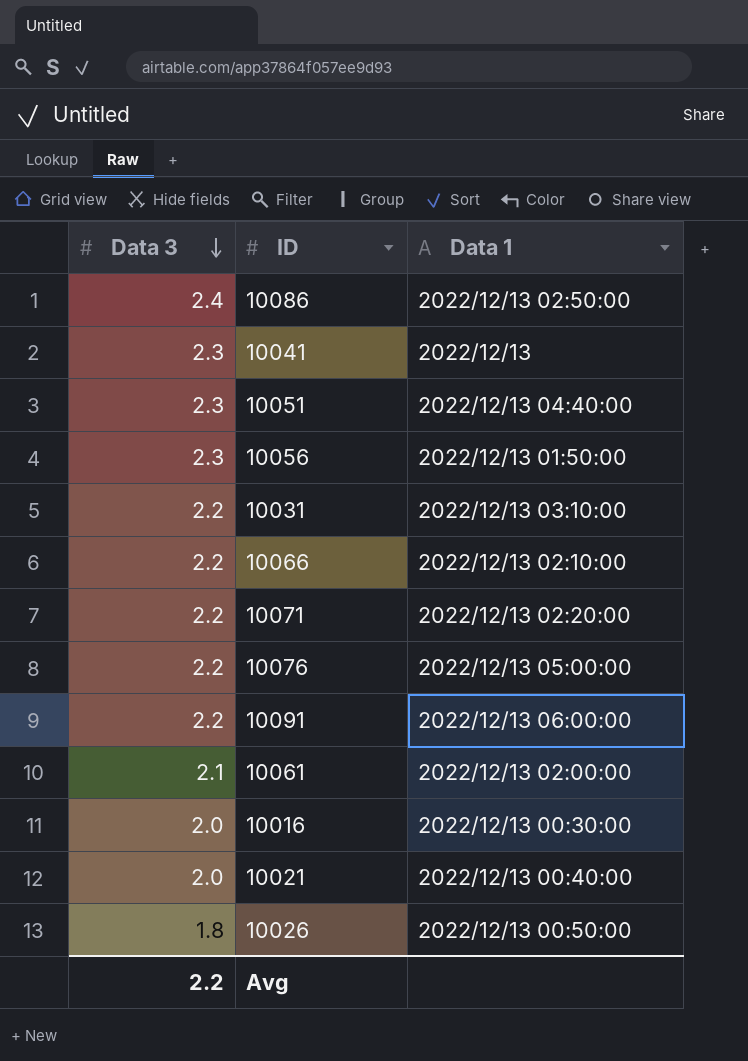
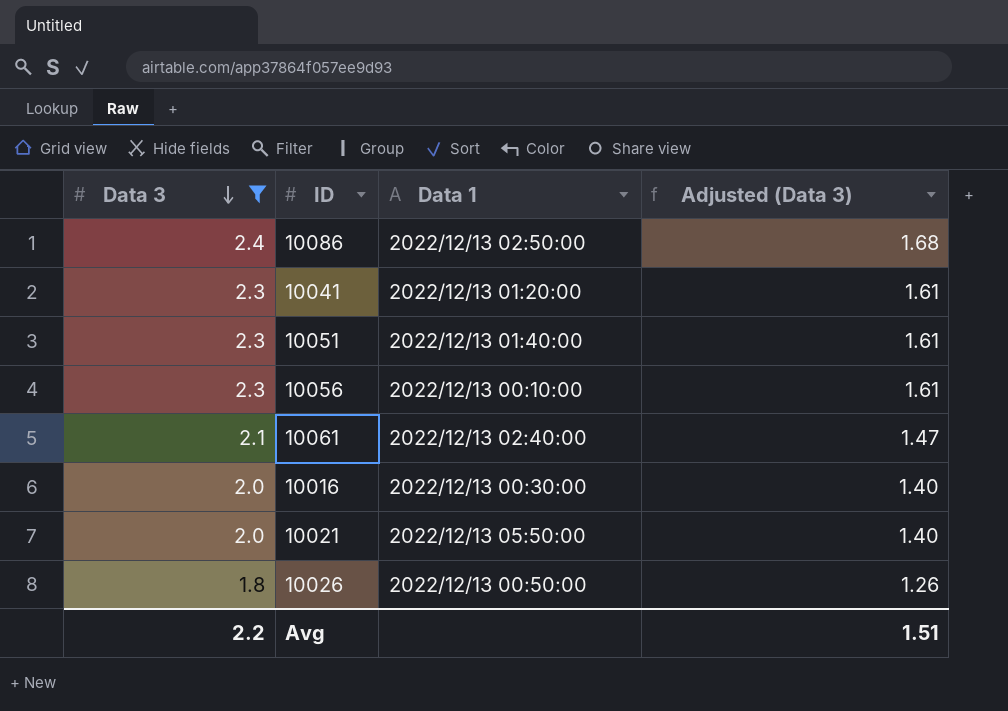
filter: none -> Data 3 != 2.2
column Adjusted (Data 3) | formula: none -> [Data 3] * 0.7
10041 | Data 1: 2022/12/13 -> 2022/12/13 01:20:00
10051 | Data 1: 2022/12/13 04:40:00 -> 2022/12/13 01:40:00
10056 | Data 1: 2022/12/13 01:50:00 -> 2022/12/13 00:10:00
10061 | Data 1: 2022/12/13 02:00:00 -> 2022/12/13 02:40:00
10021 | Data 1: 2022/12/13 00:40:00 -> 2022/12/13 05:50:00

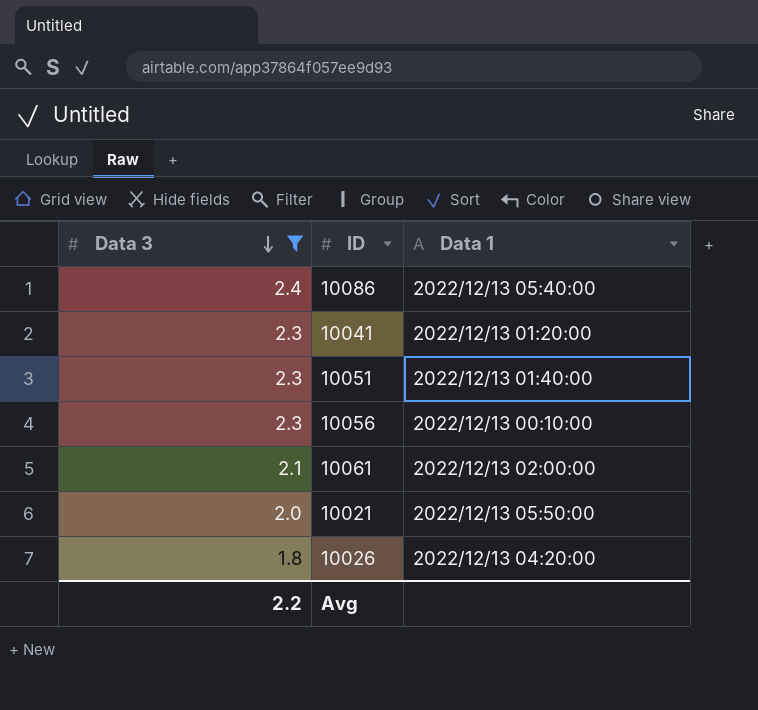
column Adjusted (Data 3) | formula: [Data 3] * 0.7 -> none
row 10016: 2.0 | 2022/12/13 00:30:00 | 1.40 -> none
10086 | Data 1: 2022/12/13 02:50:00 -> 2022/12/13 05:40:00
10061 | Data 1: 2022/12/13 02:40:00 -> 2022/12/13 02:00:00
10026 | Data 1: 2022/12/13 00:50:00 -> 2022/12/13 04:20:00

